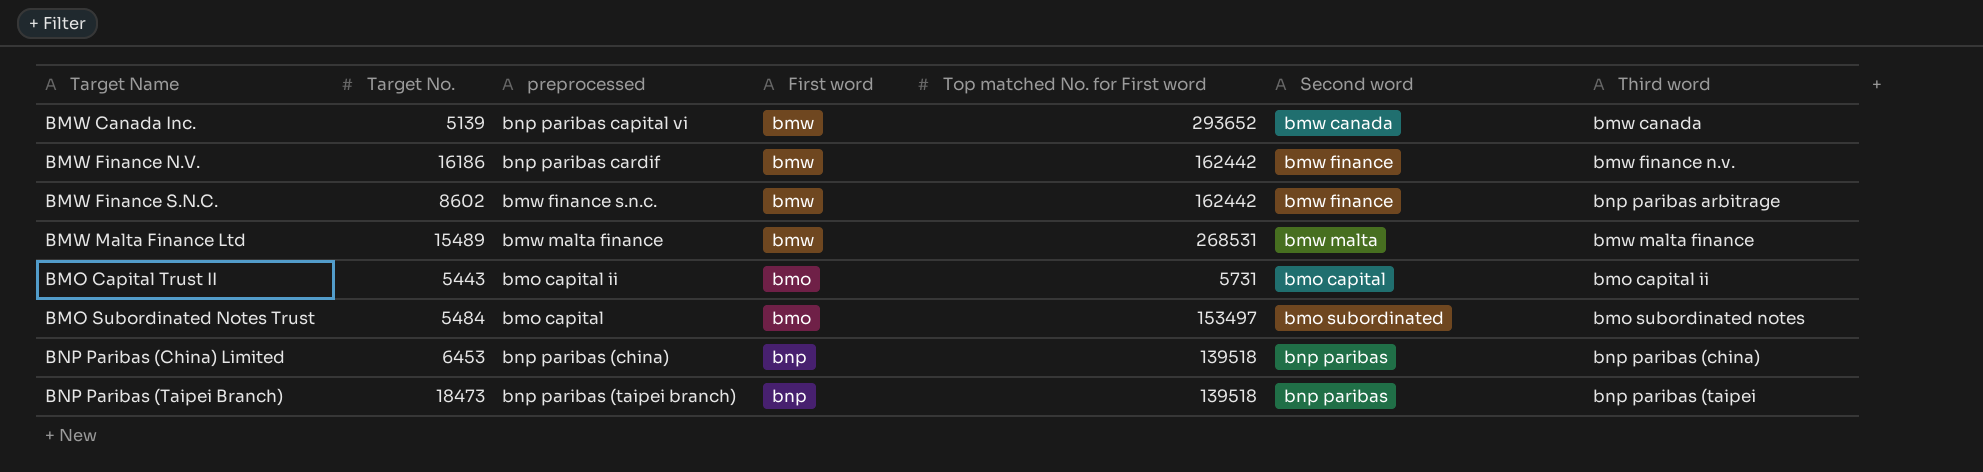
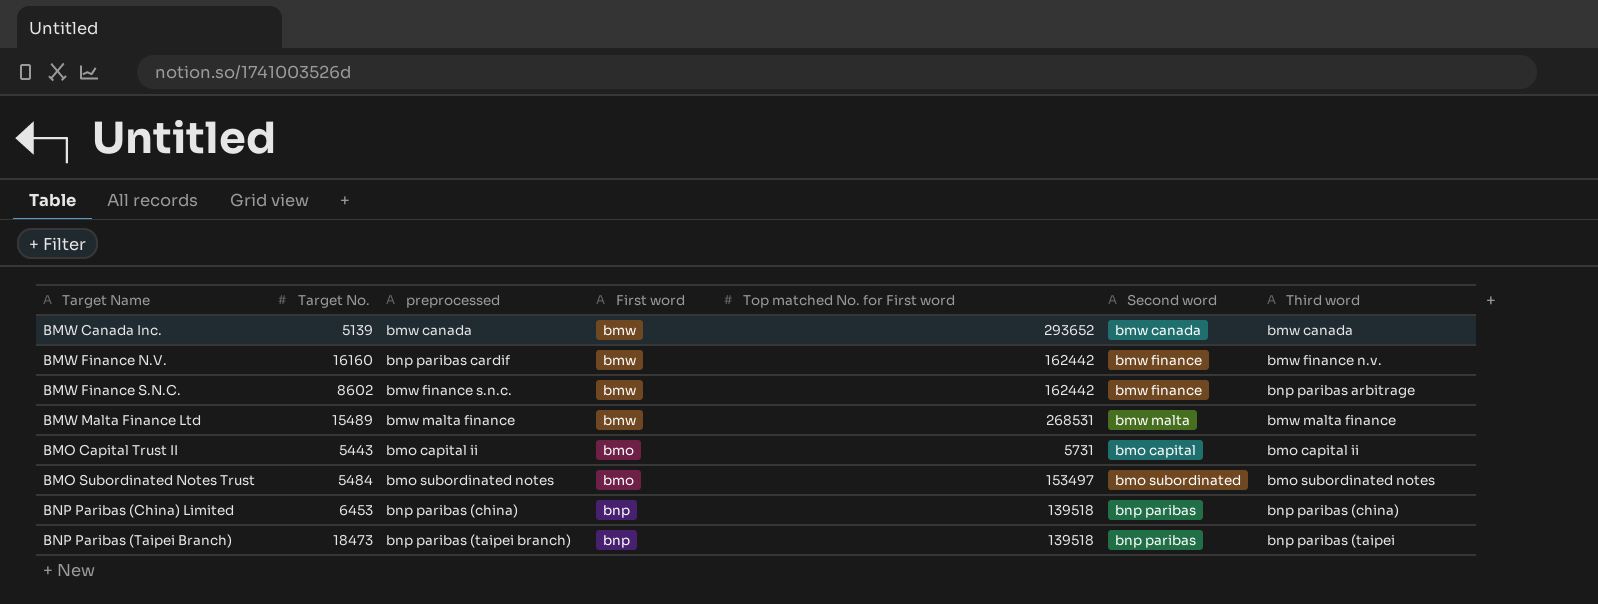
BMW Canada Inc. | preprocessed: bnp paribas capital vi -> bmw canada
BMW Finance N.V. | Target No.: 16186 -> 16160
BMO Subordinated Notes Trust | preprocessed: bmo capital -> bmo subordinated notes

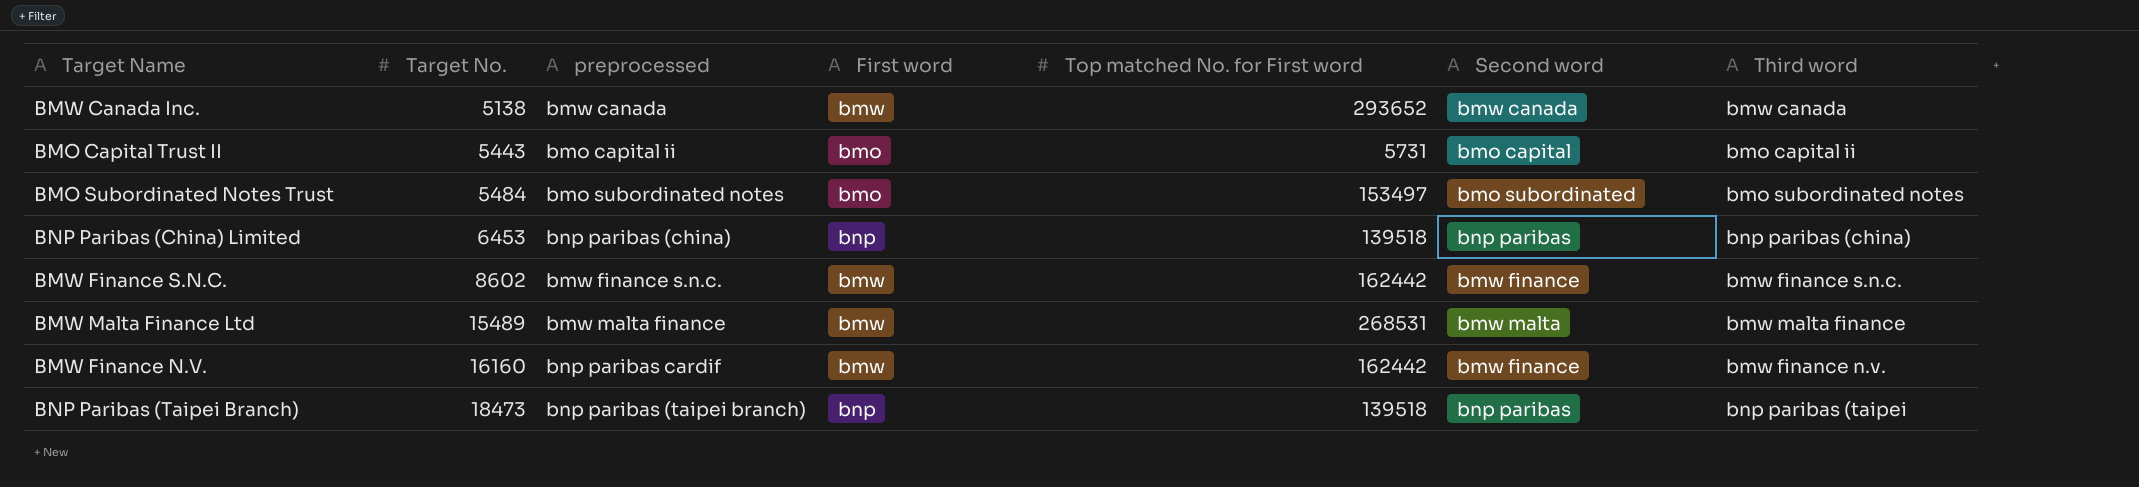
row order: none -> Target No. ascending
BMW Canada Inc. | Target No.: 5139 -> 5138
BMW Finance S.N.C. | Third word: bnp paribas arbitrage -> bmw finance s.n.c.

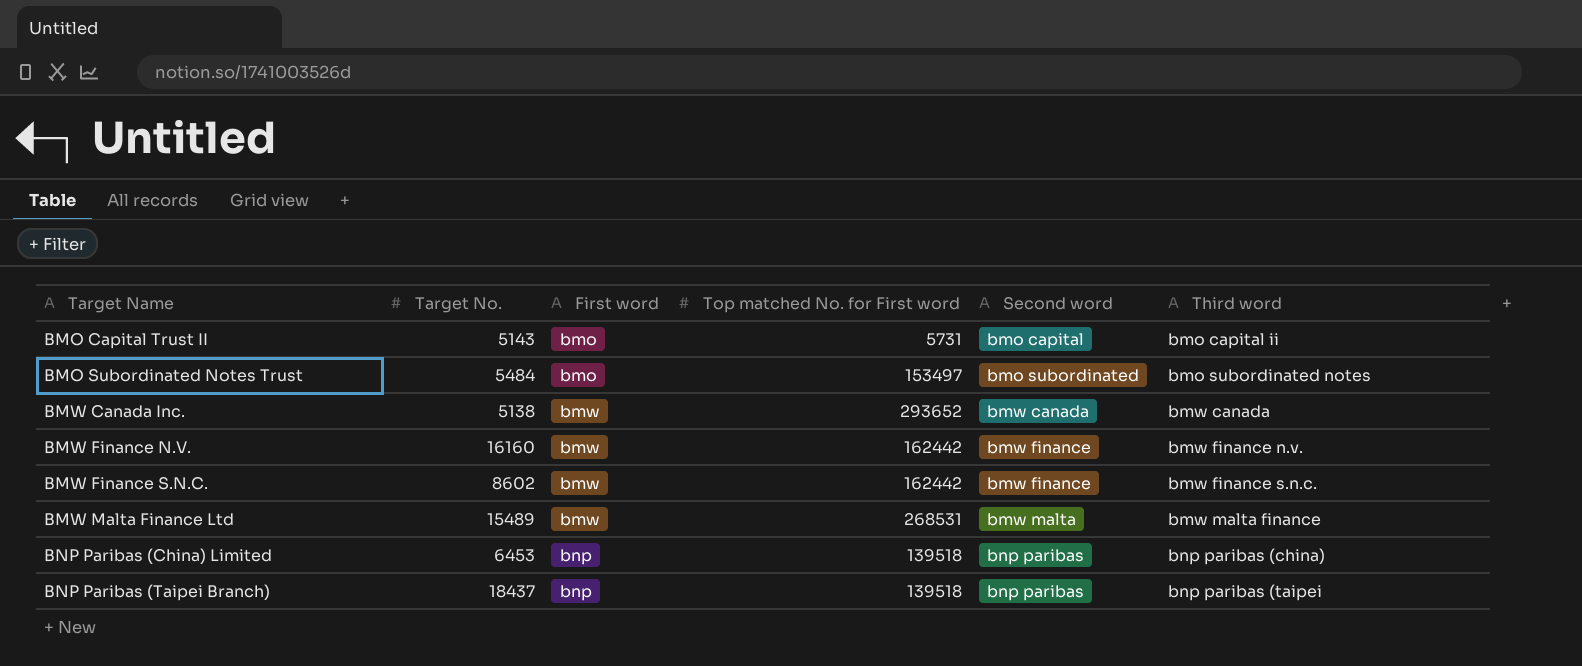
row order: Target No. ascending -> Target Name ascending
column preprocessed | position: 3 -> none
BMO Capital Trust II | Target No.: 5443 -> 5143
BNP Paribas (Taipei Branch) | Target No.: 18473 -> 18437

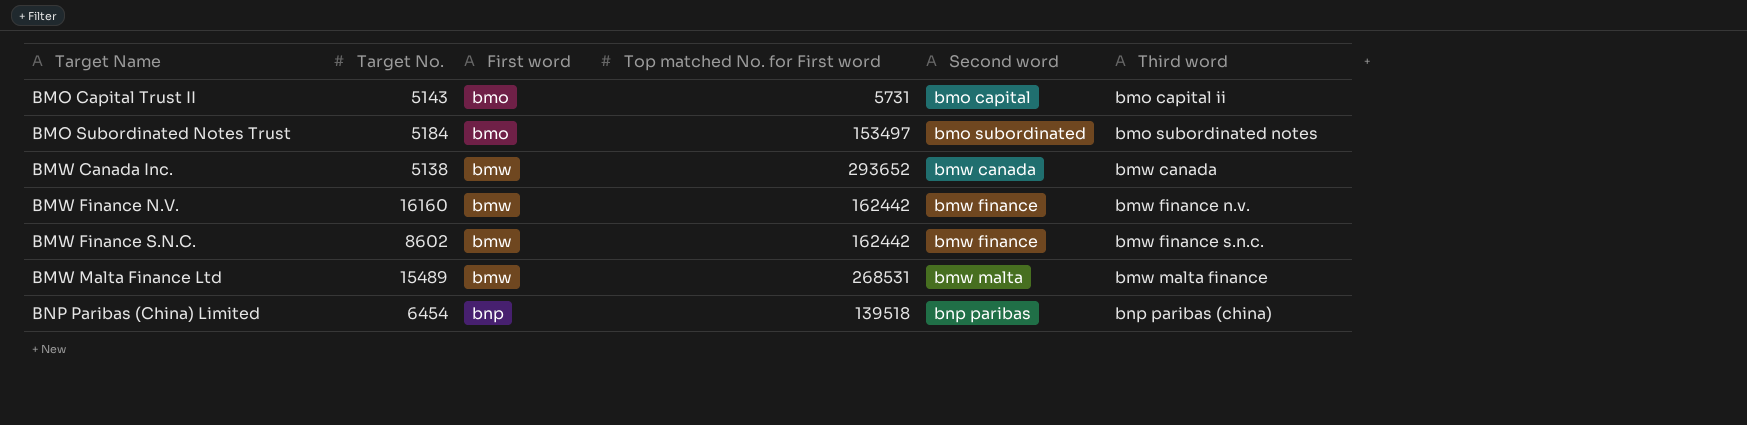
row BNP Paribas (Taipei Branch): 18437 | bnp | 139518 | bnp paribas | bnp paribas (taipei -> none
BMO Subordinated Notes Trust | Target No.: 5484 -> 5184
BNP Paribas (China) Limited | Target No.: 6453 -> 6454

